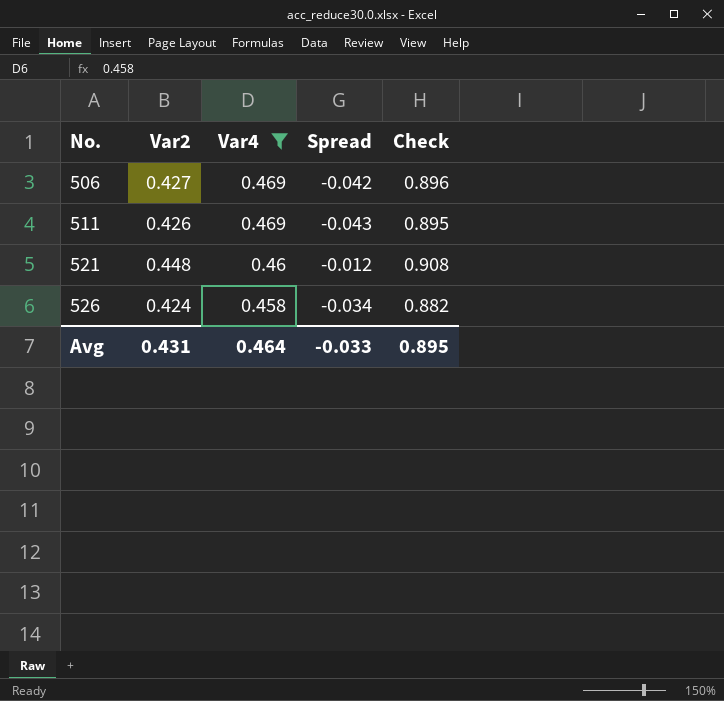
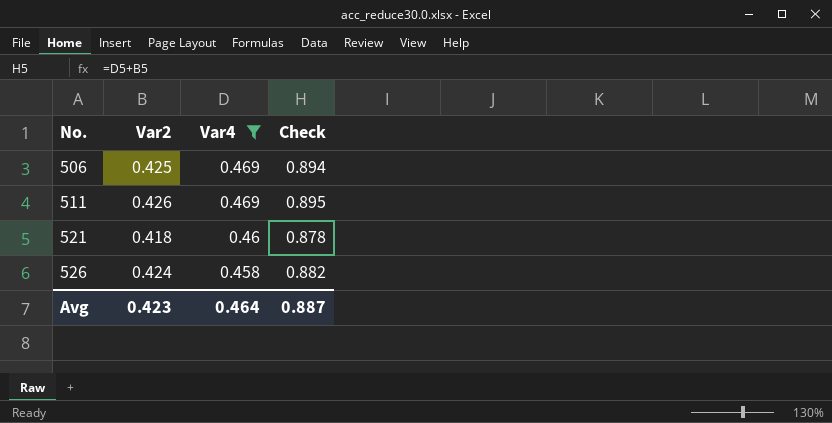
column Spread | formula: [Var2] - [Var4] -> none
506 | Var2: 0.427 -> 0.425
506 | Check: 0.896 -> 0.894
521 | Var2: 0.448 -> 0.418
521 | Check: 0.908 -> 0.878
Avg | Var2: 0.431 -> 0.423
Avg | Check: 0.895 -> 0.887

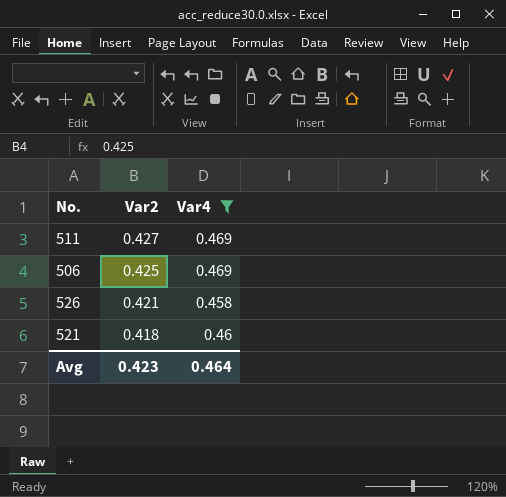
row order: No. ascending -> Var2 descending
column Check | formula: [Var2] + [Var4] -> none
511 | Var2: 0.426 -> 0.427
526 | Var2: 0.424 -> 0.421

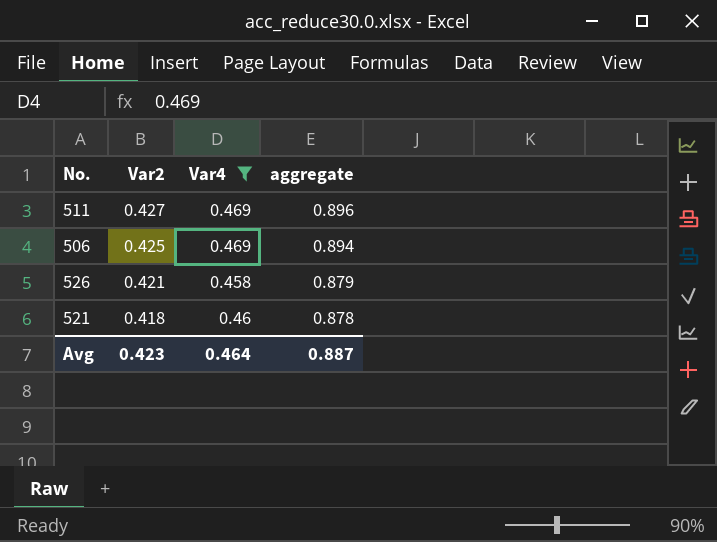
column aggregate | formula: none -> [Var2] + [Var4]

